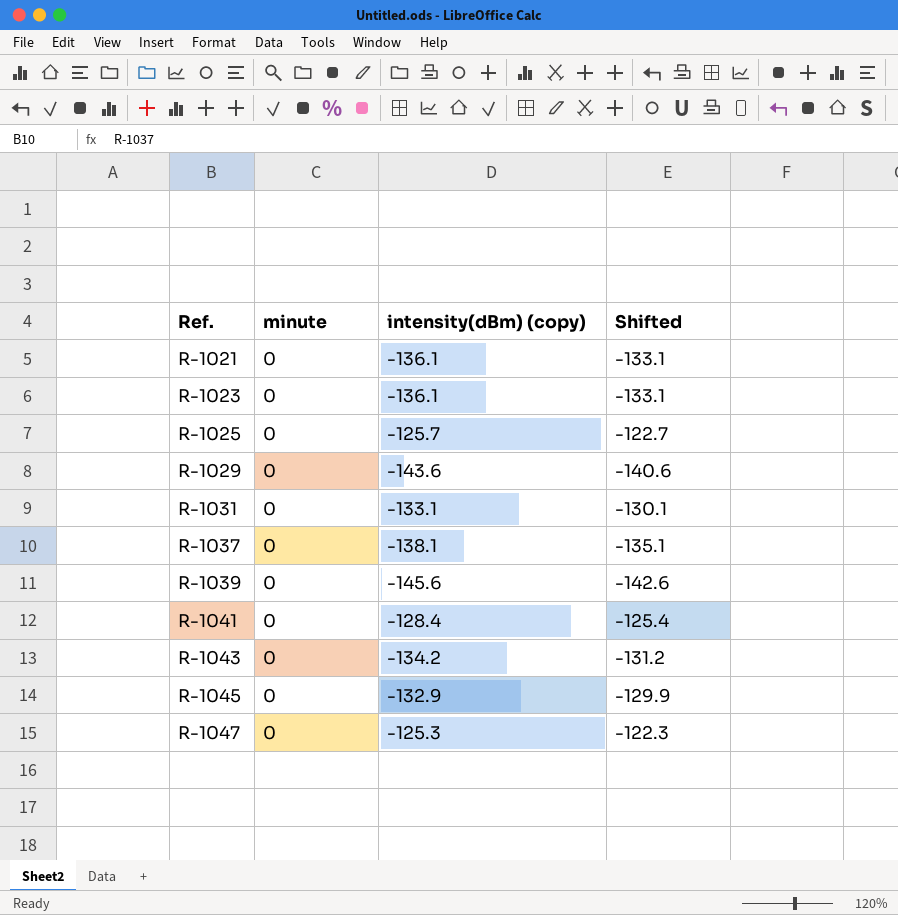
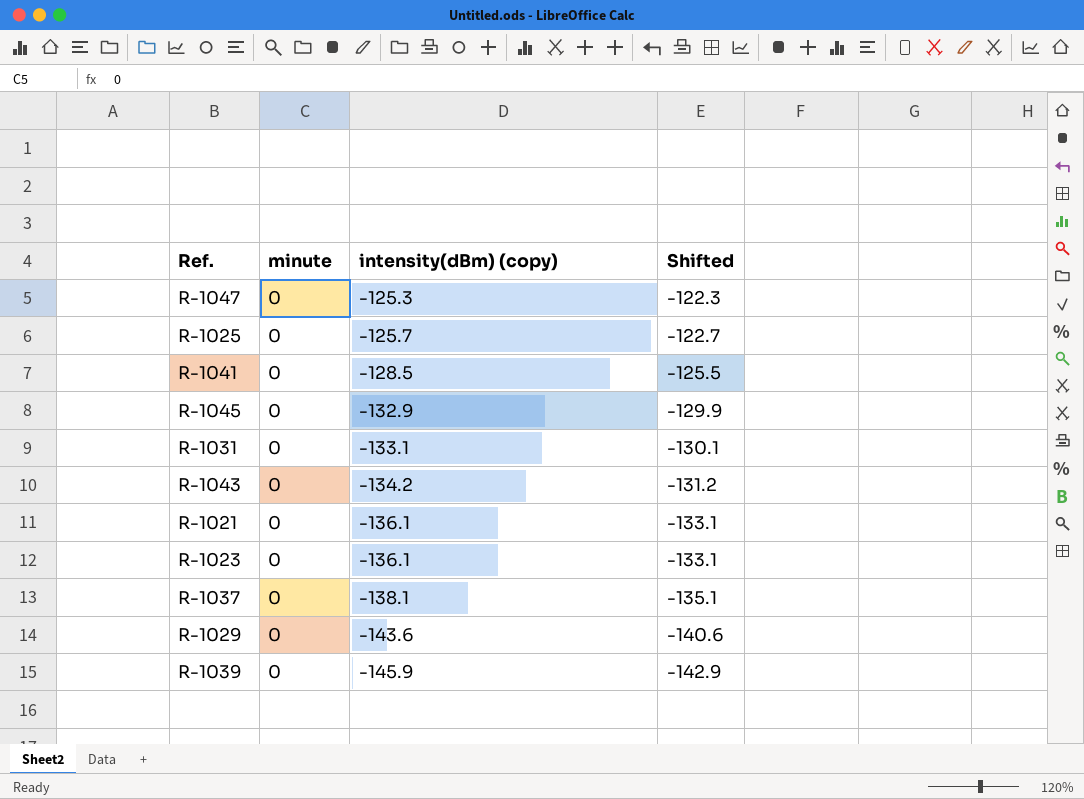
row order: Ref. ascending -> intensity(dBm) (copy) descending
R-1041 | intensity(dBm) (copy): -128.4 -> -128.5
R-1041 | Shifted: -125.4 -> -125.5
R-1039 | intensity(dBm) (copy): -145.6 -> -145.9
R-1039 | Shifted: -142.6 -> -142.9

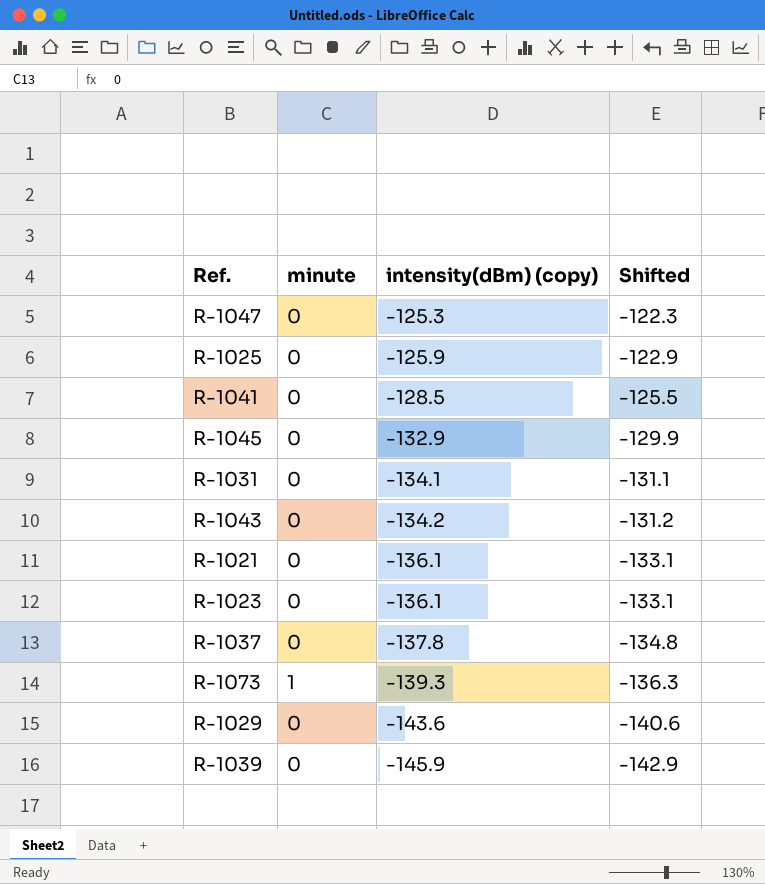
R-1025 | intensity(dBm) (copy): -125.7 -> -125.9
R-1025 | Shifted: -122.7 -> -122.9
R-1031 | intensity(dBm) (copy): -133.1 -> -134.1
R-1031 | Shifted: -130.1 -> -131.1
R-1037 | intensity(dBm) (copy): -138.1 -> -137.8
R-1037 | Shifted: -135.1 -> -134.8
row R-1073: none -> 1 | -139.3 | -136.3

